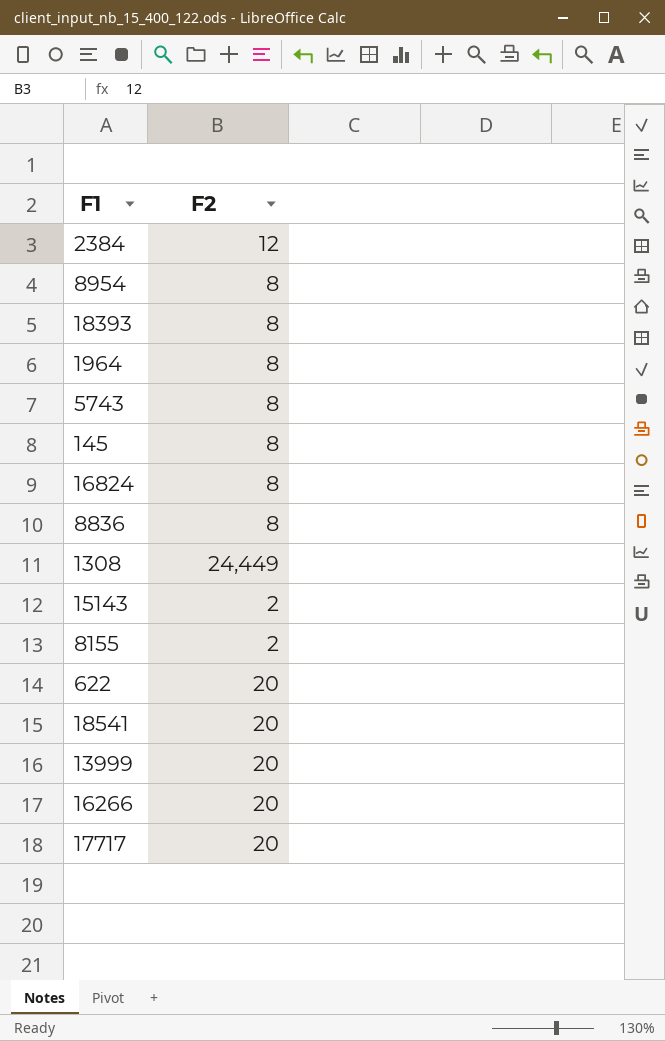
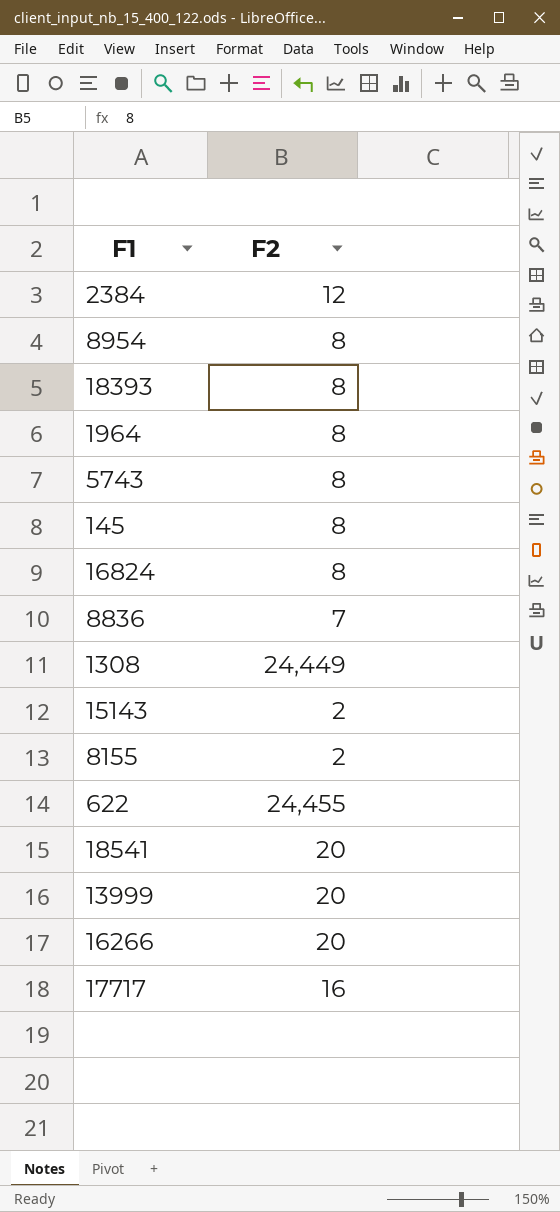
8836 | F2: 8 -> 7
622 | F2: 20 -> 24,455
17717 | F2: 20 -> 16

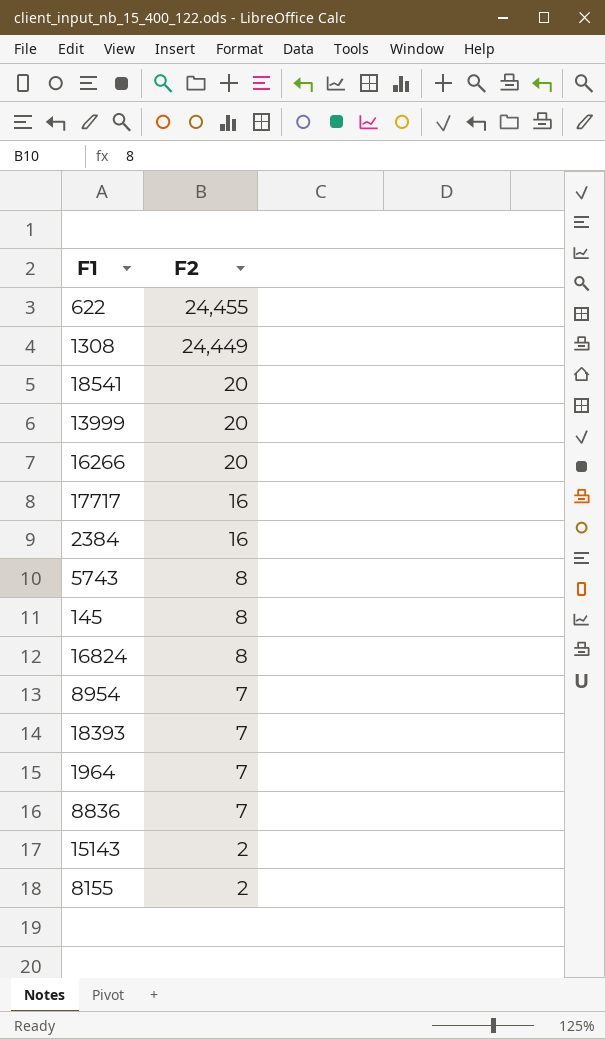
row order: none -> F2 descending
2384 | F2: 12 -> 16
8954 | F2: 8 -> 7
18393 | F2: 8 -> 7
1964 | F2: 8 -> 7

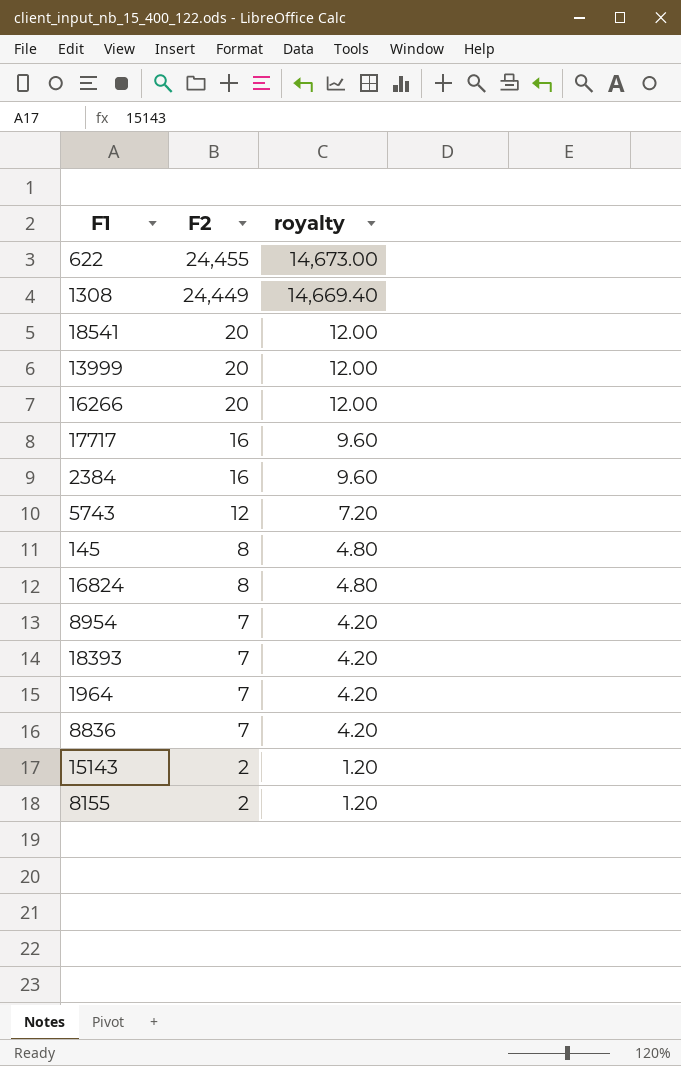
column royalty | formula: none -> [F2] * 0.6
5743 | F2: 8 -> 12

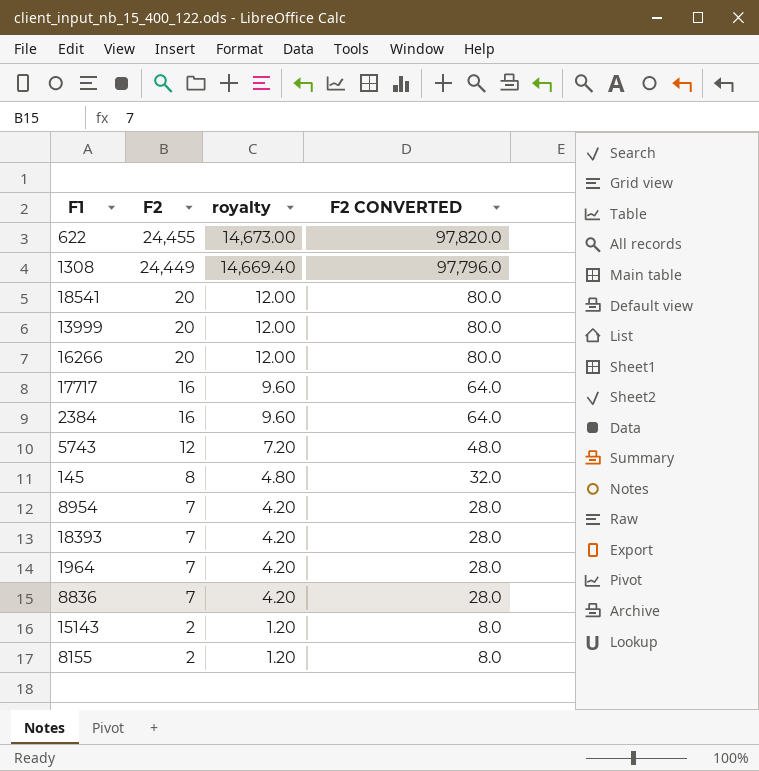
column F2 CONVERTED | formula: none -> [F2] * 4
row 16824: 8 | 4.80 -> none

